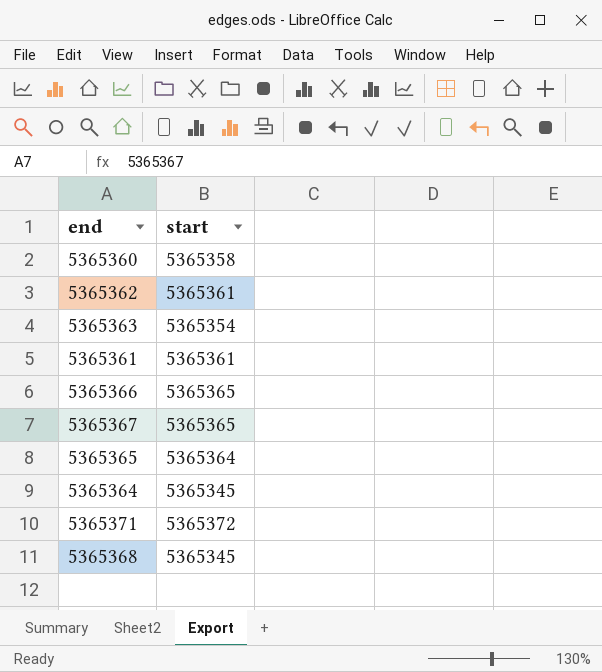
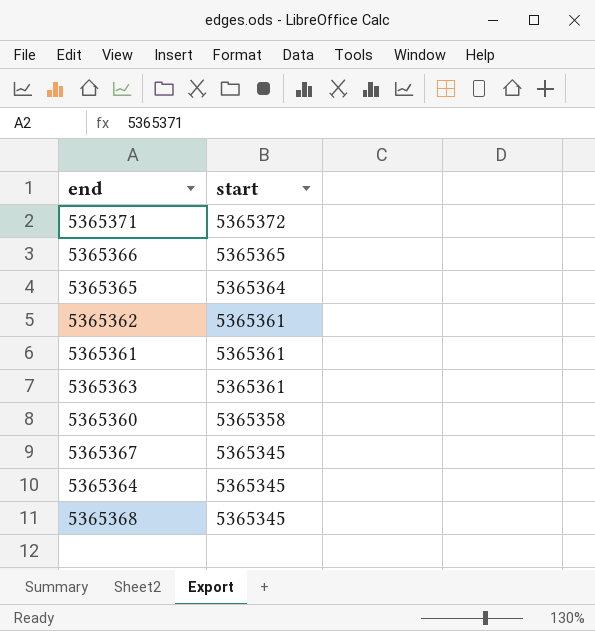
row order: none -> start descending
5365363 | start: 5365354 -> 5365361
5365367 | start: 5365365 -> 5365345

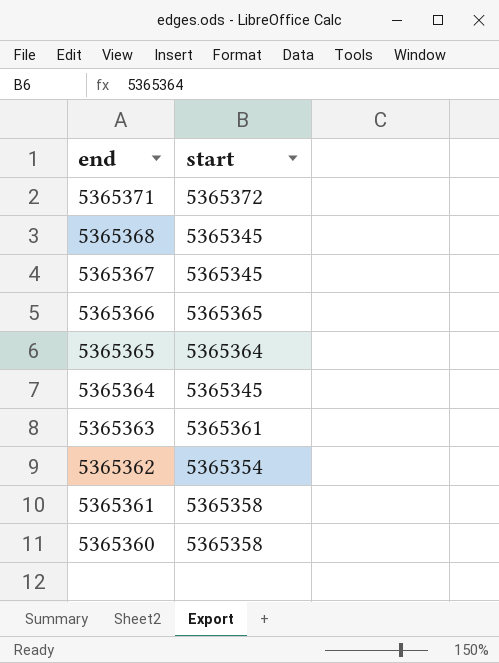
row order: start descending -> end descending
5365362 | start: 5365361 -> 5365354
5365361 | start: 5365361 -> 5365358

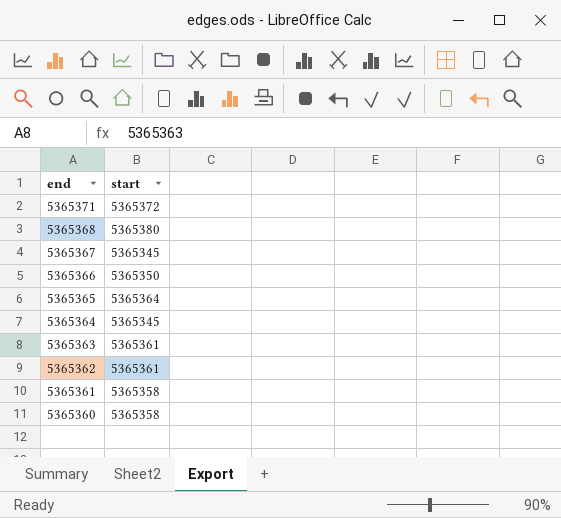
5365368 | start: 5365345 -> 5365380
5365366 | start: 5365365 -> 5365350
5365362 | start: 5365354 -> 5365361

